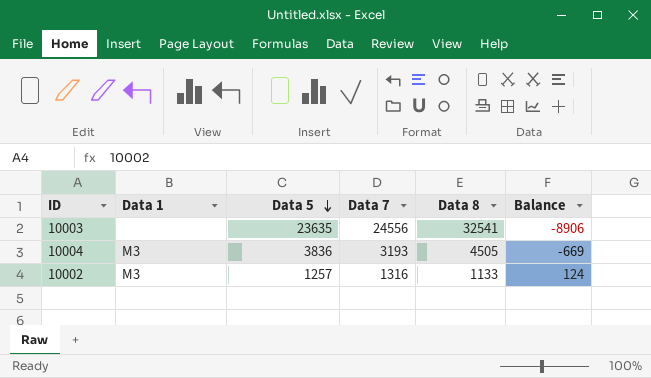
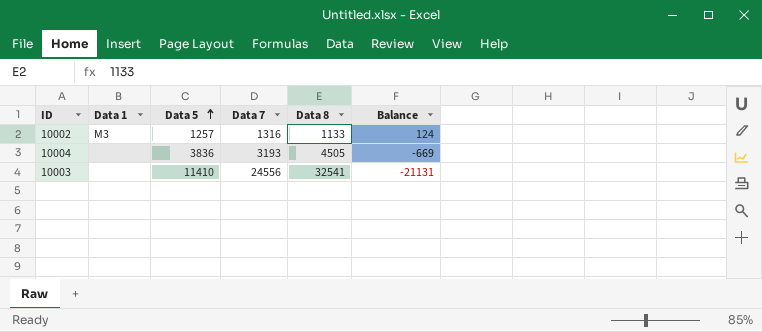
row order: Data 5 descending -> Data 5 ascending
10004 | Data 1: M3 -> none
10003 | Data 5: 23635 -> 11410
10003 | Balance: -8906 -> -21131

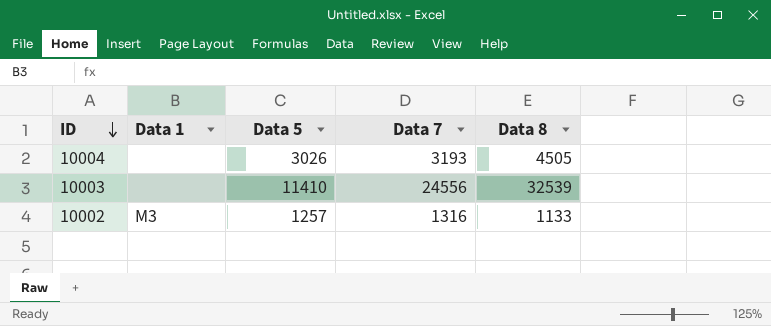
row order: Data 5 ascending -> ID descending
column Balance | formula: [Data 5] - [Data 8] -> none
10004 | Data 5: 3836 -> 3026
10003 | Data 8: 32541 -> 32539

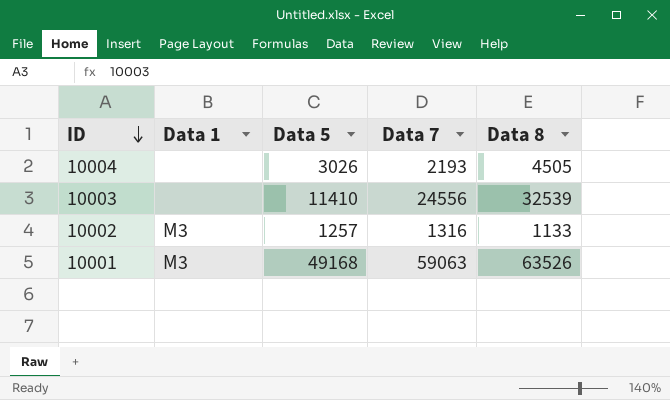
10004 | Data 7: 3193 -> 2193
row 10001: none -> M3 | 49168 | 59063 | 63526

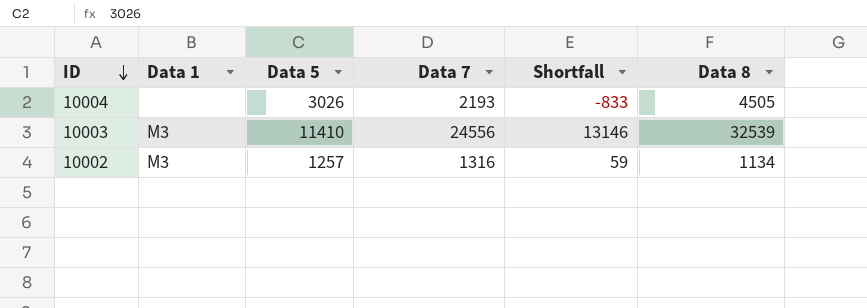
column Shortfall | formula: none -> [Data 7] - [Data 5]
row 10001: M3 | 49168 | 59063 | 63526 -> none
10003 | Data 1: none -> M3
10002 | Data 8: 1133 -> 1134

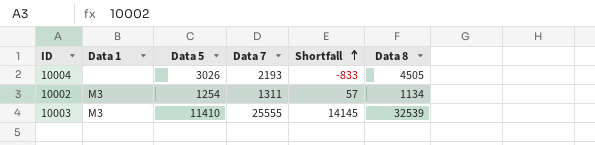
row order: ID descending -> Shortfall ascending
10002 | Data 5: 1257 -> 1254
10002 | Data 7: 1316 -> 1311
10002 | Shortfall: 59 -> 57
10003 | Data 7: 24556 -> 25555
10003 | Shortfall: 13146 -> 14145

